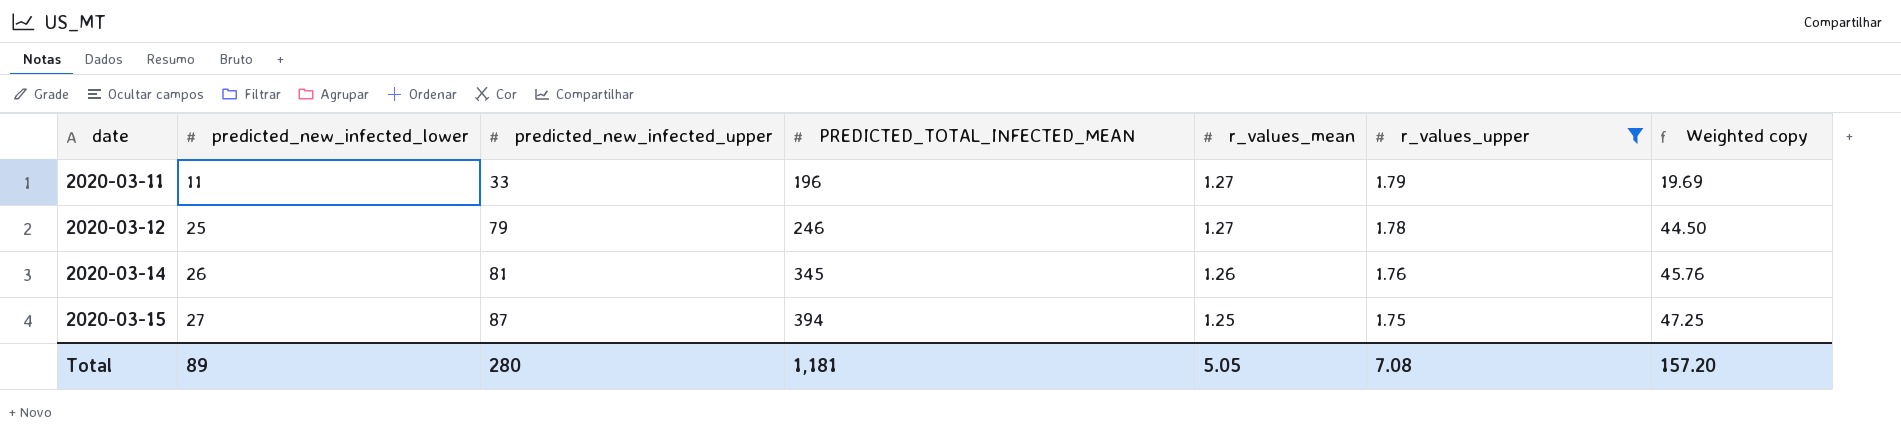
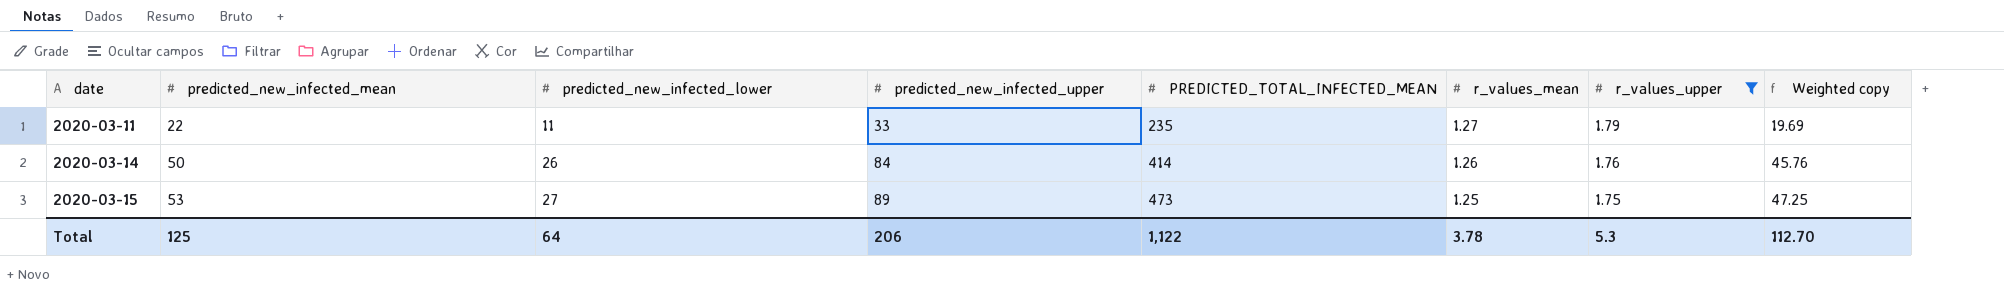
column predicted_new_infected_mean | position: none -> 2
row 2020-03-12: 25 | 79 | 246 | 1.27 | 1.78 | 44.50 -> none
2020-03-11 | PREDICTED_TOTAL_INFECTED_MEAN: 196 -> 235
2020-03-14 | predicted_new_infected_upper: 81 -> 84
2020-03-14 | PREDICTED_TOTAL_INFECTED_MEAN: 345 -> 414
2020-03-15 | predicted_new_infected_upper: 87 -> 89
2020-03-15 | PREDICTED_TOTAL_INFECTED_MEAN: 394 -> 473
Total | predicted_new_infected_lower: 89 -> 64
Total | predicted_new_infected_upper: 280 -> 206
Total | PREDICTED_TOTAL_INFECTED_MEAN: 1,181 -> 1,122
Total | r_values_mean: 5.05 -> 3.78
Total | r_values_upper: 7.08 -> 5.3
Total | Weighted copy: 157.20 -> 112.70

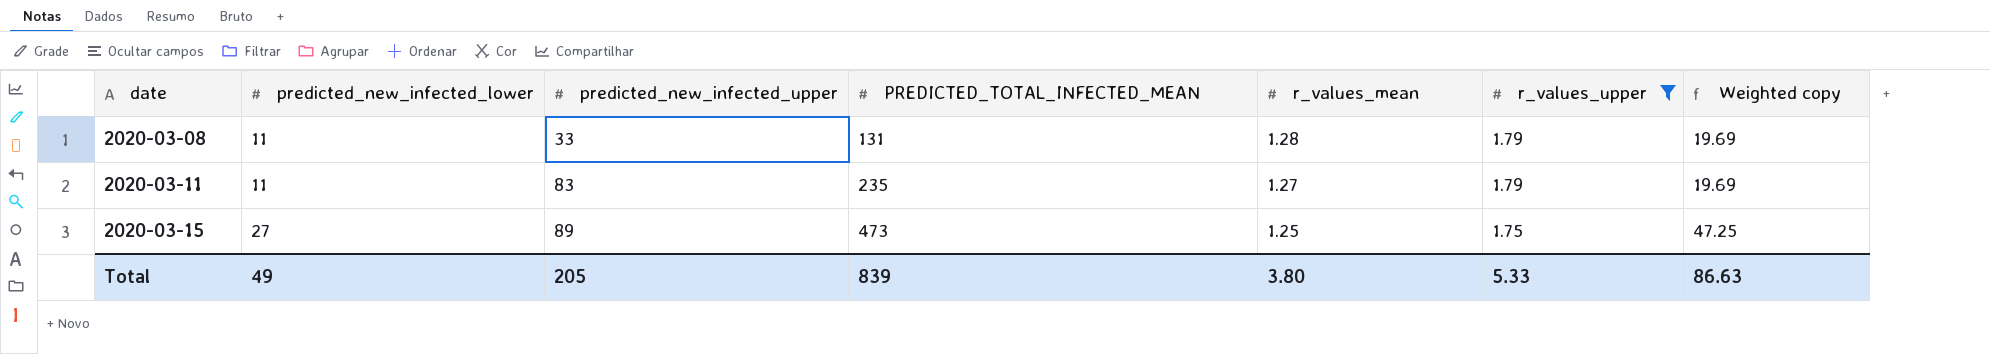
column predicted_new_infected_mean | position: 2 -> none
row 2020-03-14: 50 | 26 | 84 | 414 | 1.26 | 1.76 | 45.76 -> none
row 2020-03-08: none -> 11 | 33 | 131 | 1.28 | 1.79 | 19.69
2020-03-11 | predicted_new_infected_upper: 33 -> 83
Total | predicted_new_infected_lower: 64 -> 49
Total | predicted_new_infected_upper: 206 -> 205
Total | PREDICTED_TOTAL_INFECTED_MEAN: 1,122 -> 839
Total | r_values_mean: 3.78 -> 3.80
Total | r_values_upper: 5.3 -> 5.33
Total | Weighted copy: 112.70 -> 86.63

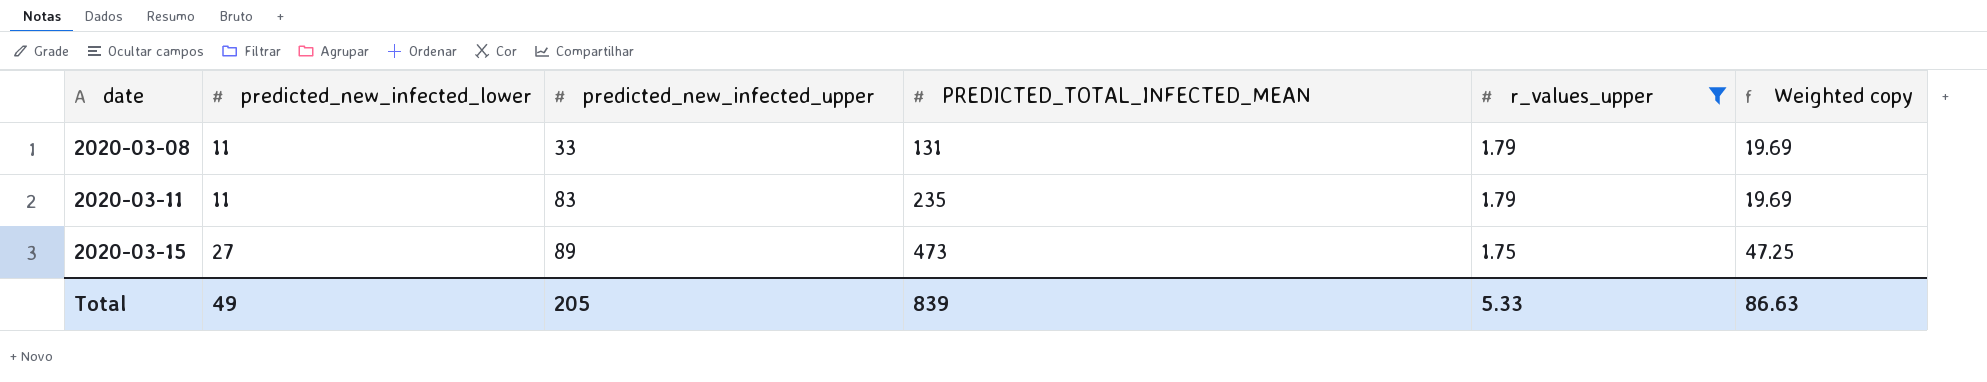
column r_values_mean | position: 5 -> none

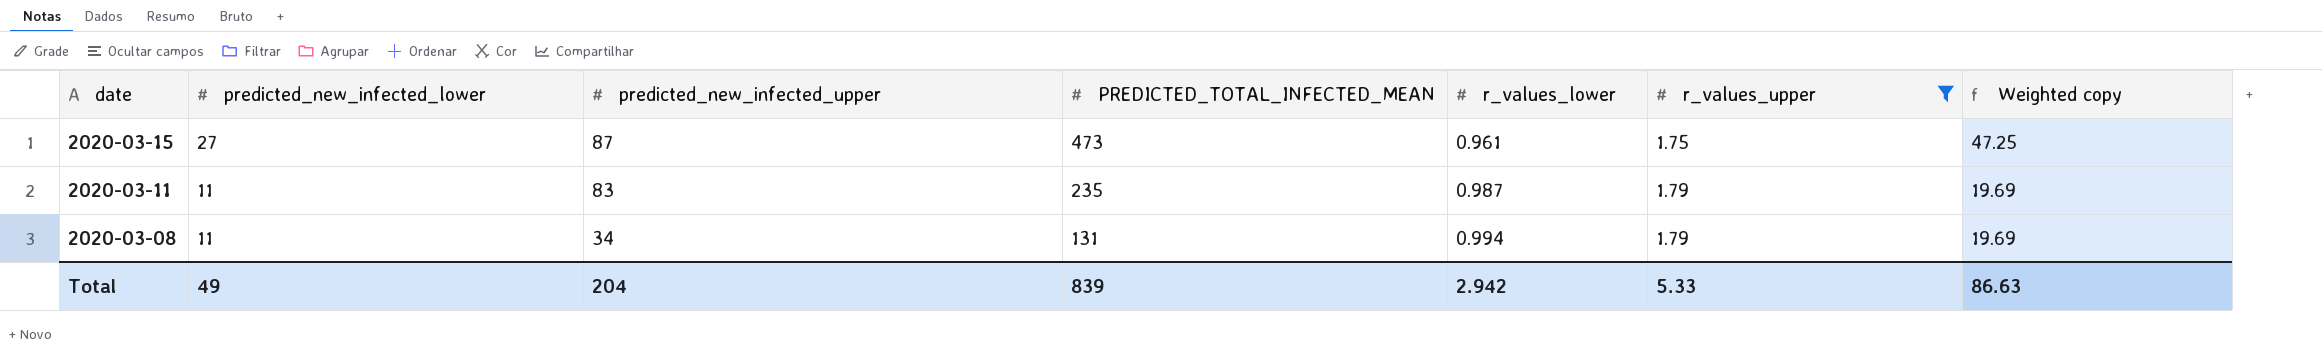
row order: date ascending -> date descending
column r_values_lower | position: none -> 5
2020-03-15 | predicted_new_infected_upper: 89 -> 87
2020-03-08 | predicted_new_infected_upper: 33 -> 34
Total | predicted_new_infected_upper: 205 -> 204

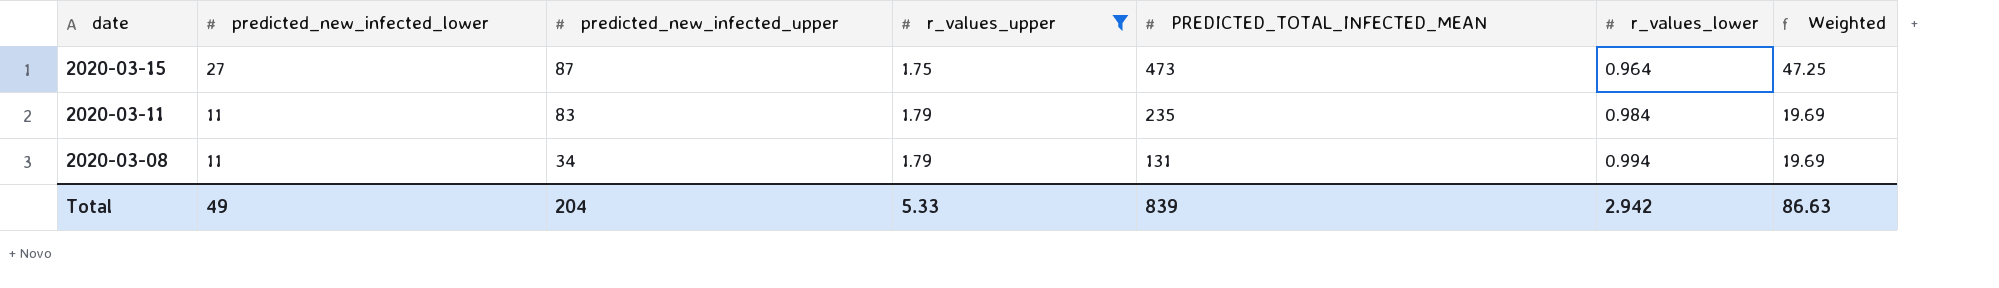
column r_values_upper | position: 6 -> 4
column name: Weighted copy -> Weighted
2020-03-15 | r_values_lower: 0.961 -> 0.964
2020-03-11 | r_values_lower: 0.987 -> 0.984

